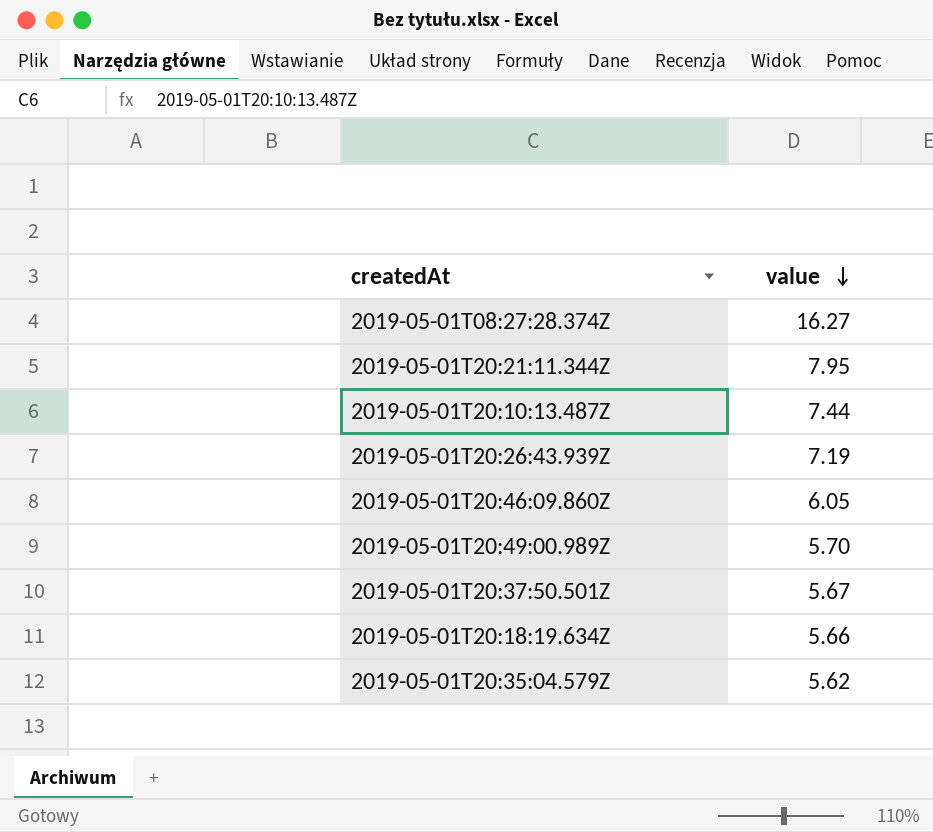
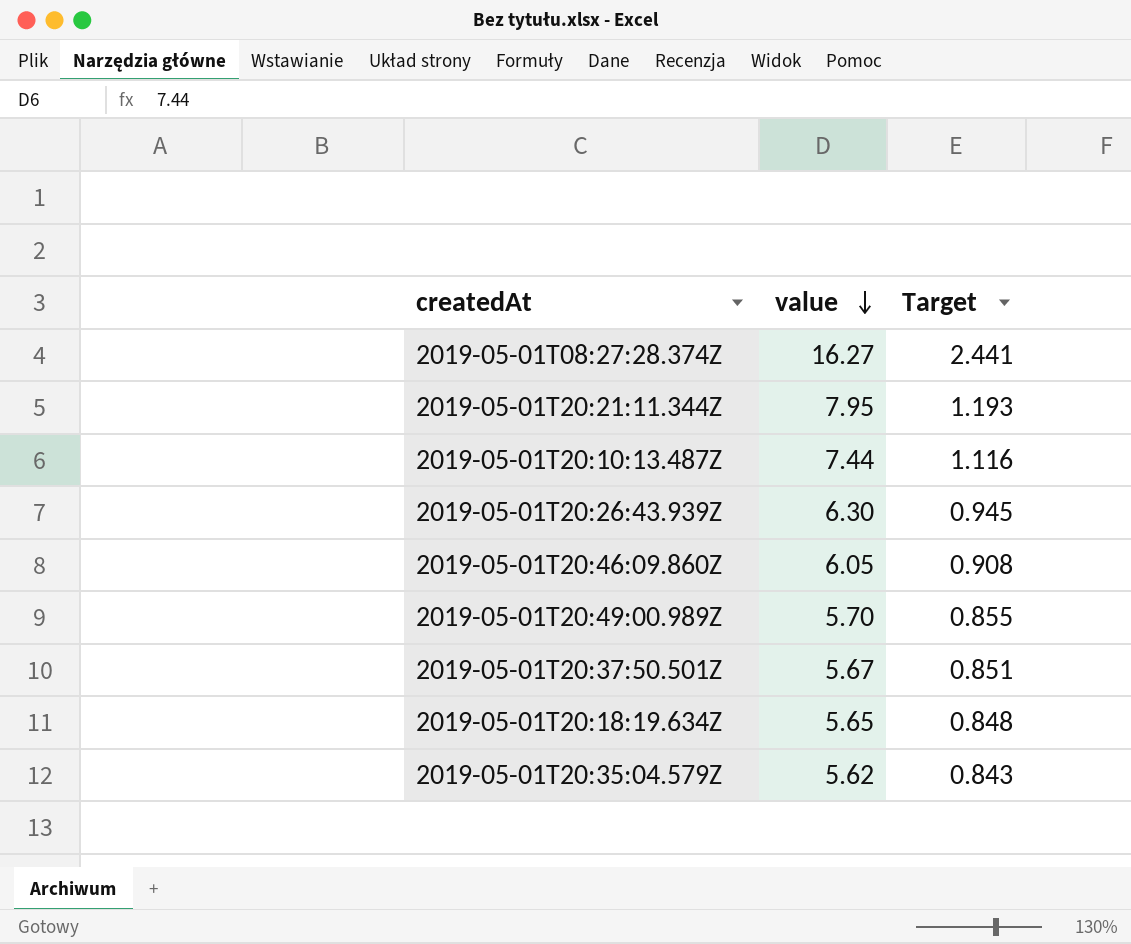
column Target | formula: none -> [value] * 0.15
2019-05-01T20:26:43.939Z | value: 7.19 -> 6.30
2019-05-01T20:18:19.634Z | value: 5.66 -> 5.65

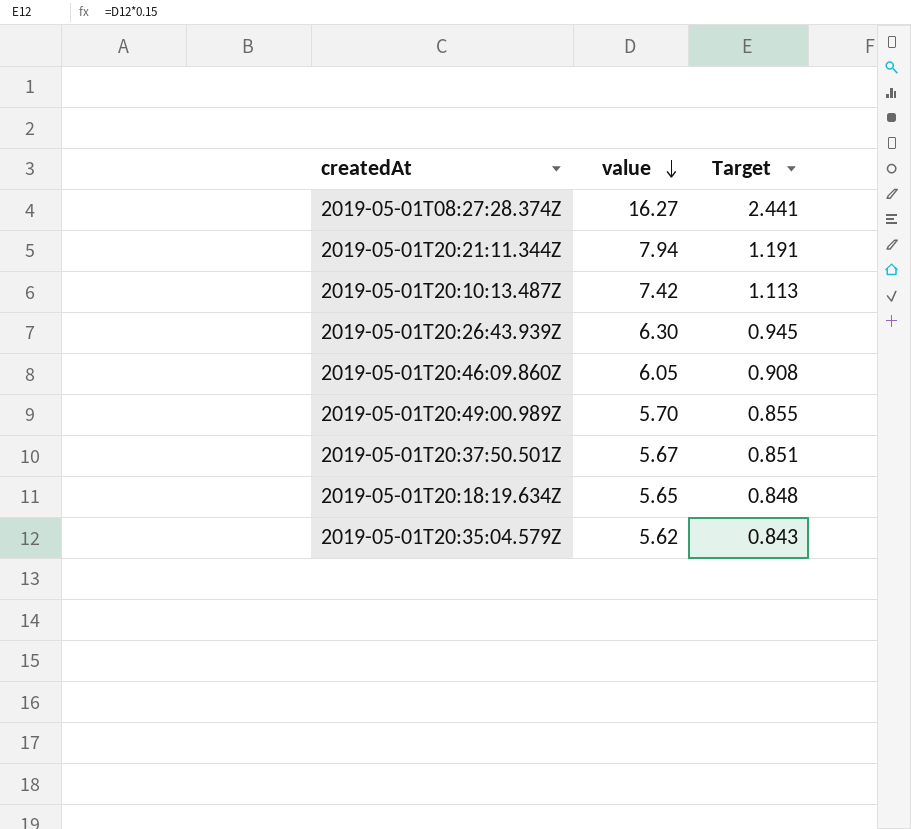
2019-05-01T20:21:11.344Z | value: 7.95 -> 7.94
2019-05-01T20:21:11.344Z | Target: 1.193 -> 1.191
2019-05-01T20:10:13.487Z | value: 7.44 -> 7.42
2019-05-01T20:10:13.487Z | Target: 1.116 -> 1.113

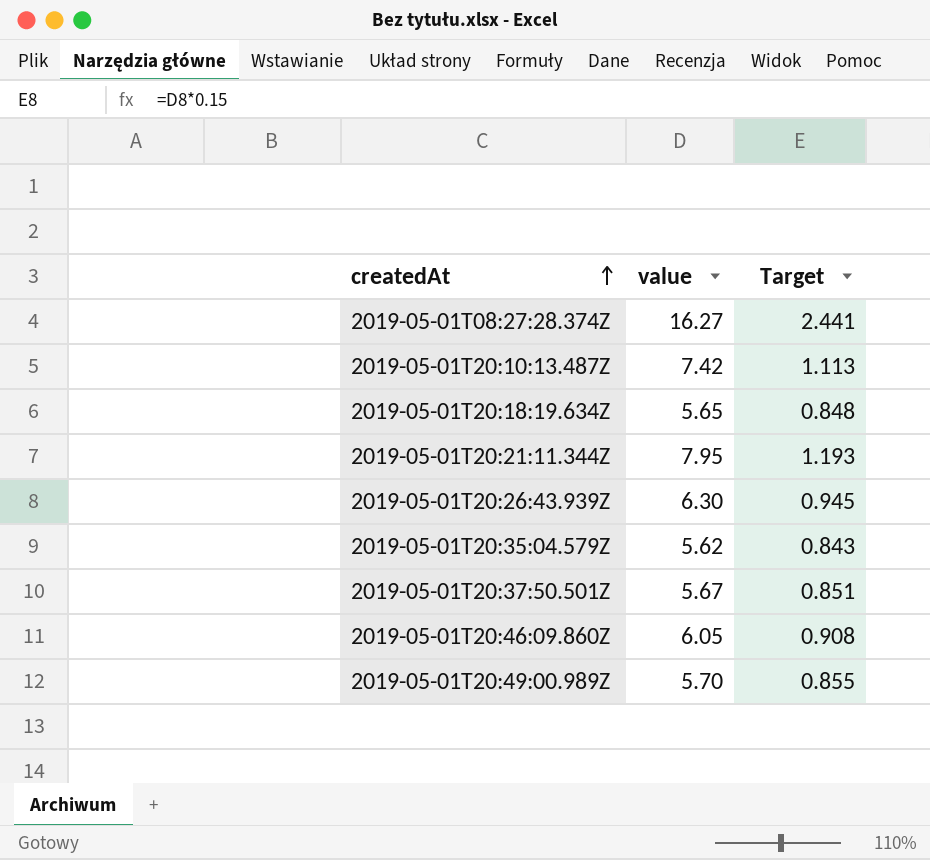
row order: value descending -> createdAt ascending
2019-05-01T20:21:11.344Z | value: 7.94 -> 7.95
2019-05-01T20:21:11.344Z | Target: 1.191 -> 1.193

